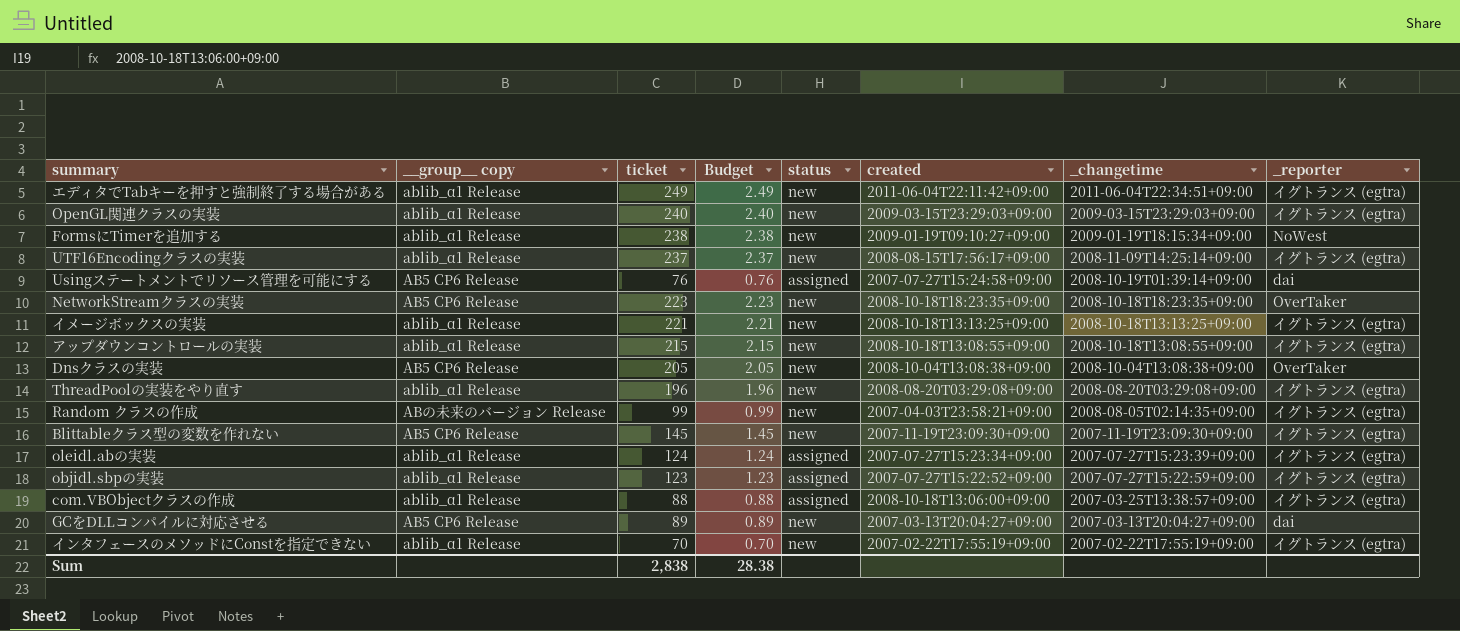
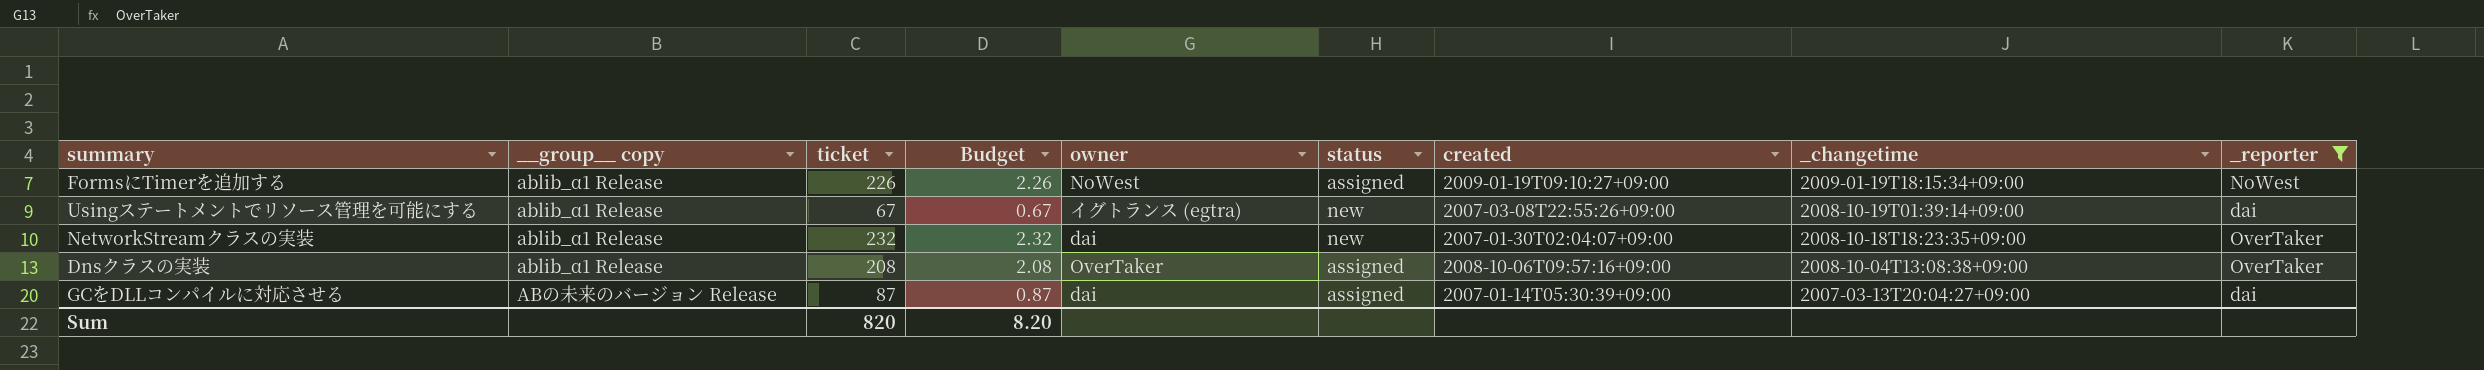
filter: none -> _reporter != イグトランス (egtra)
column owner | position: none -> 5
FormsにTimerを追加する | ticket: 238 -> 226
FormsにTimerを追加する | Budget: 2.38 -> 2.26
FormsにTimerを追加する | status: new -> assigned
Usingステートメントでリソース管理を可能にする | __group__ copy: AB5 CP6 Release -> ablib_α1 Release
Usingステートメントでリソース管理を可能にする | ticket: 76 -> 67
Usingステートメントでリソース管理を可能にする | Budget: 0.76 -> 0.67
Usingステートメントでリソース管理を可能にする | status: assigned -> new
Usingステートメントでリソース管理を可能にする | created: 2007-07-27T15:24:58+09:00 -> 2007-03-08T22:55:26+09:00
NetworkStreamクラスの実装 | __group__ copy: AB5 CP6 Release -> ablib_α1 Release
NetworkStreamクラスの実装 | ticket: 223 -> 232
NetworkStreamクラスの実装 | Budget: 2.23 -> 2.32
NetworkStreamクラスの実装 | created: 2008-10-18T18:23:35+09:00 -> 2007-01-30T02:04:07+09:00
Dnsクラスの実装 | __group__ copy: AB5 CP6 Release -> ablib_α1 Release
Dnsクラスの実装 | ticket: 205 -> 208
Dnsクラスの実装 | Budget: 2.05 -> 2.08
Dnsクラスの実装 | status: new -> assigned
Dnsクラスの実装 | created: 2008-10-04T13:08:38+09:00 -> 2008-10-06T09:57:16+09:00
GCをDLLコンパイルに対応させる | __group__ copy: AB5 CP6 Release -> ABの未来のバージョン Release
GCをDLLコンパイルに対応させる | ticket: 89 -> 87
GCをDLLコンパイルに対応させる | Budget: 0.89 -> 0.87
GCをDLLコンパイルに対応させる | status: new -> assigned
GCをDLLコンパイルに対応させる | created: 2007-03-13T20:04:27+09:00 -> 2007-01-14T05:30:39+09:00
Sum | ticket: 2,838 -> 820
Sum | Budget: 28.38 -> 8.20

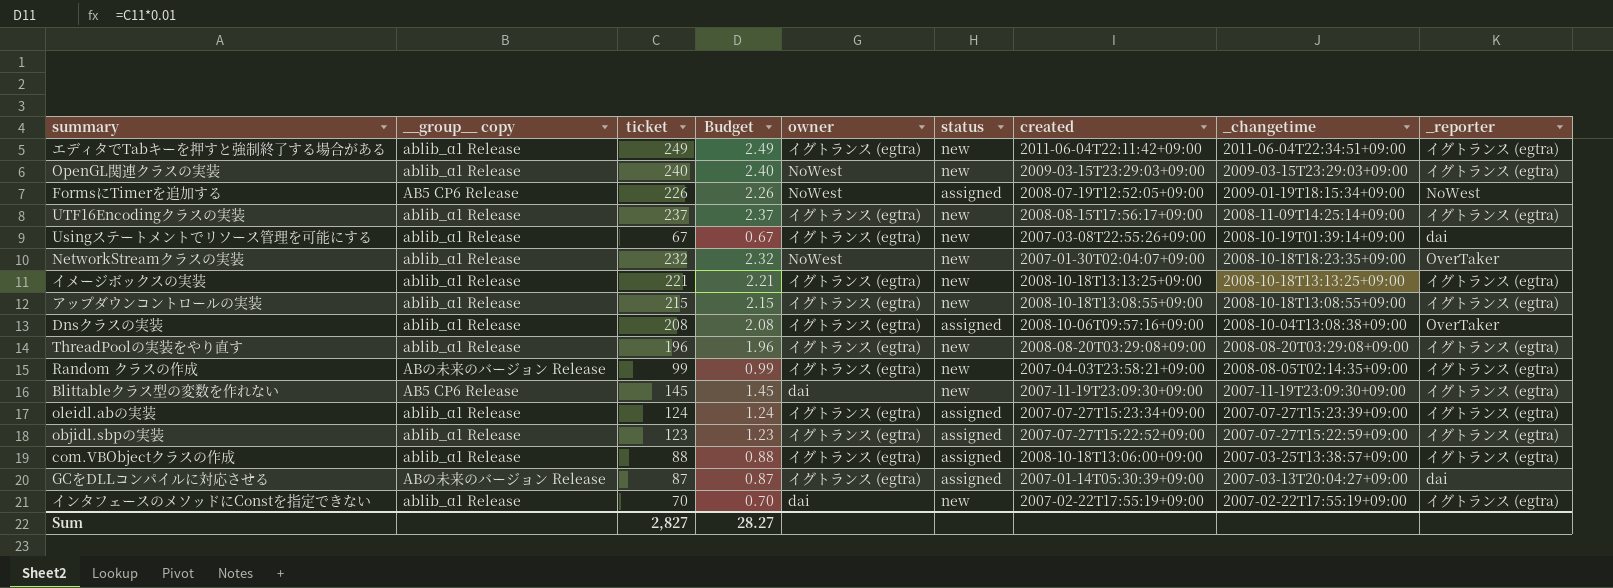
filter: _reporter != イグトランス (egtra) -> none
FormsにTimerを追加する | __group__ copy: ablib_α1 Release -> AB5 CP6 Release
FormsにTimerを追加する | created: 2009-01-19T09:10:27+09:00 -> 2008-07-19T12:52:05+09:00
NetworkStreamクラスの実装 | owner: dai -> NoWest
Dnsクラスの実装 | owner: OverTaker -> イグトランス (egtra)
GCをDLLコンパイルに対応させる | owner: dai -> イグトランス (egtra)
Sum | ticket: 820 -> 2,827
Sum | Budget: 8.20 -> 28.27

